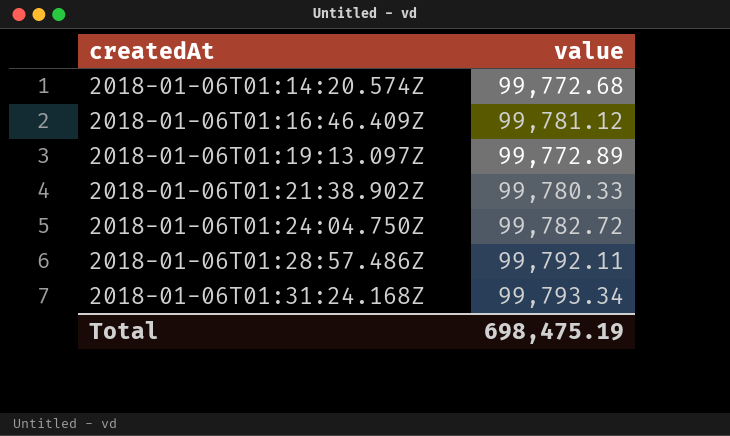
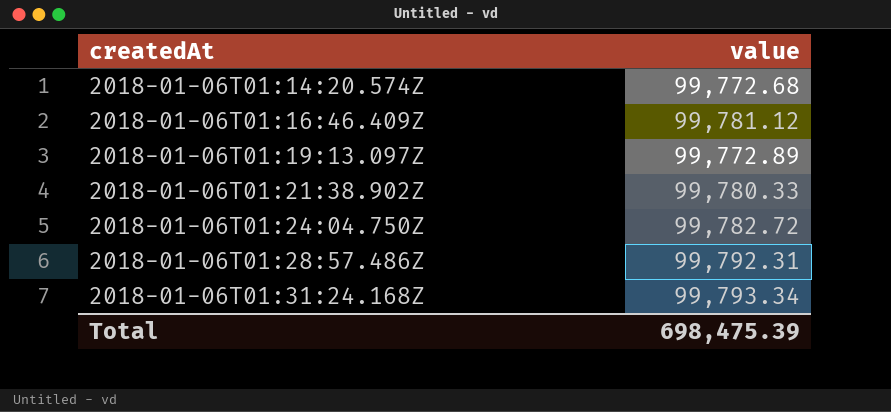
2018-01-06T01:28:57.486Z | value: 99,792.11 -> 99,792.31
Total | value: 698,475.19 -> 698,475.39

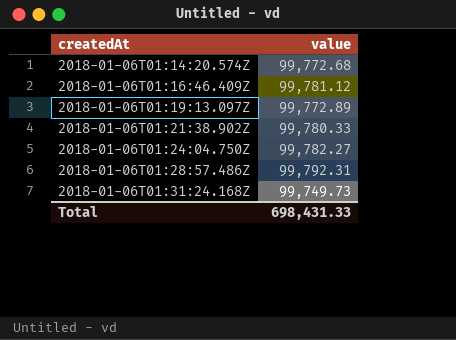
2018-01-06T01:24:04.750Z | value: 99,782.72 -> 99,782.27
2018-01-06T01:31:24.168Z | value: 99,793.34 -> 99,749.73
Total | value: 698,475.39 -> 698,431.33

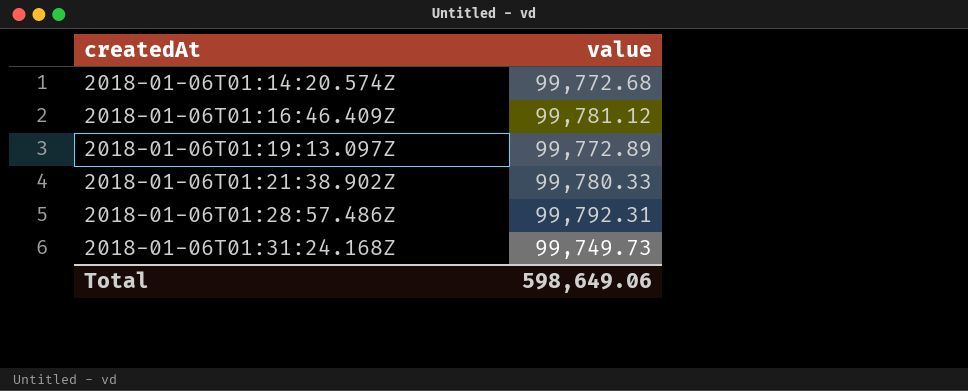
row 2018-01-06T01:24:04.750Z: 99,782.27 -> none
Total | value: 698,431.33 -> 598,649.06

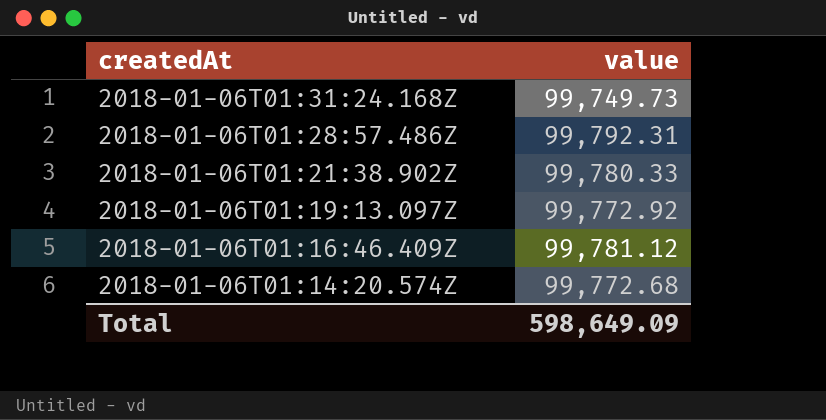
row order: createdAt ascending -> createdAt descending
2018-01-06T01:19:13.097Z | value: 99,772.89 -> 99,772.92
Total | value: 598,649.06 -> 598,649.09

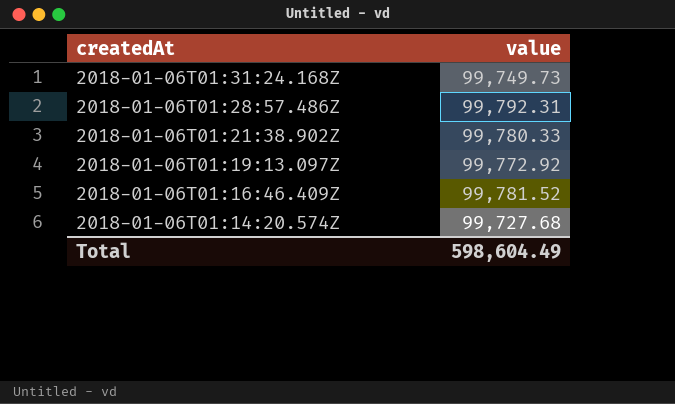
2018-01-06T01:16:46.409Z | value: 99,781.12 -> 99,781.52
2018-01-06T01:14:20.574Z | value: 99,772.68 -> 99,727.68
Total | value: 598,649.09 -> 598,604.49

